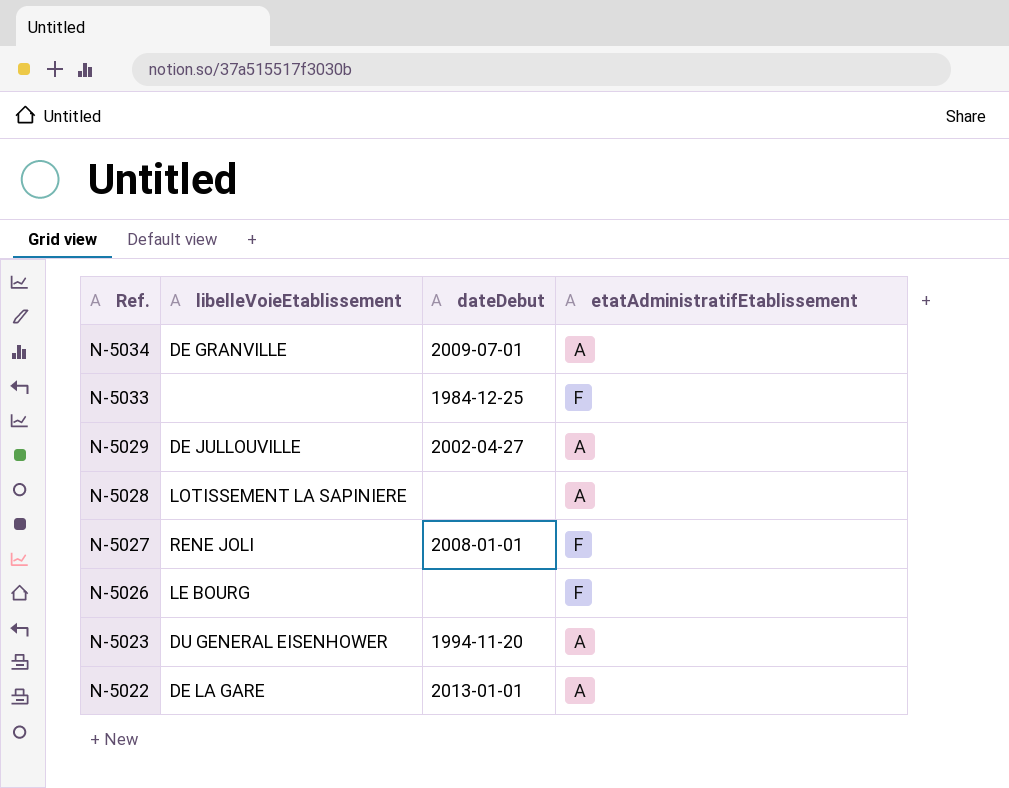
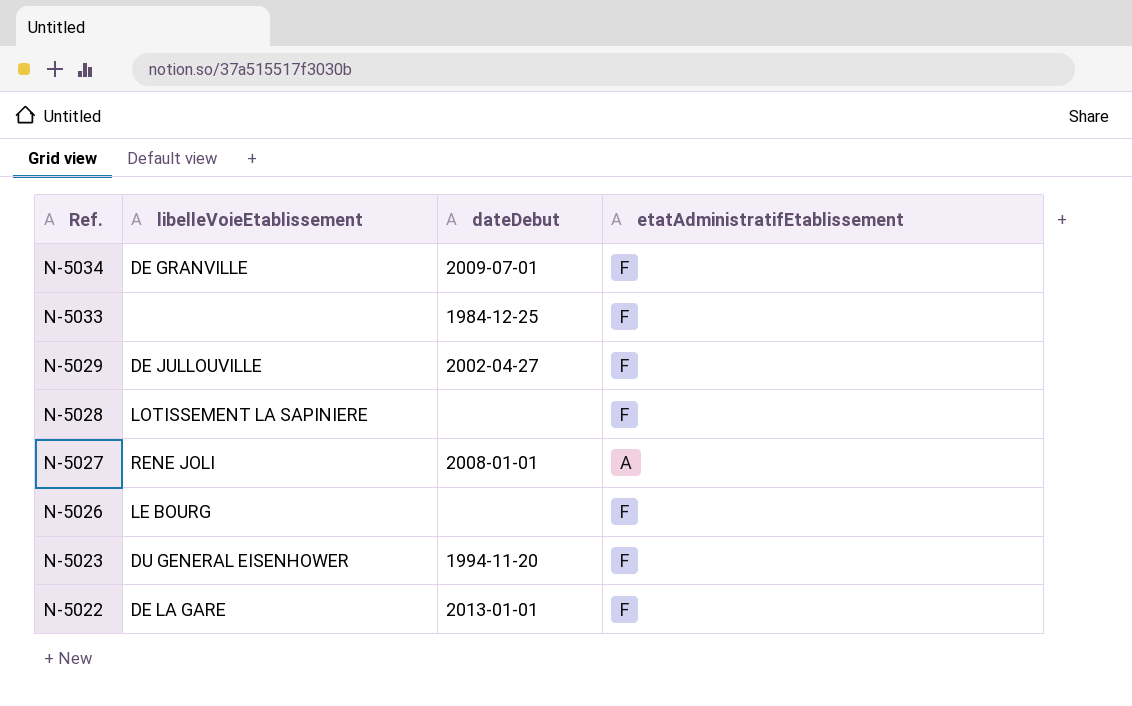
N-5034 | etatAdministratifEtablissement: A -> F
N-5029 | etatAdministratifEtablissement: A -> F
N-5028 | etatAdministratifEtablissement: A -> F
N-5027 | etatAdministratifEtablissement: F -> A
N-5023 | etatAdministratifEtablissement: A -> F
N-5022 | etatAdministratifEtablissement: A -> F

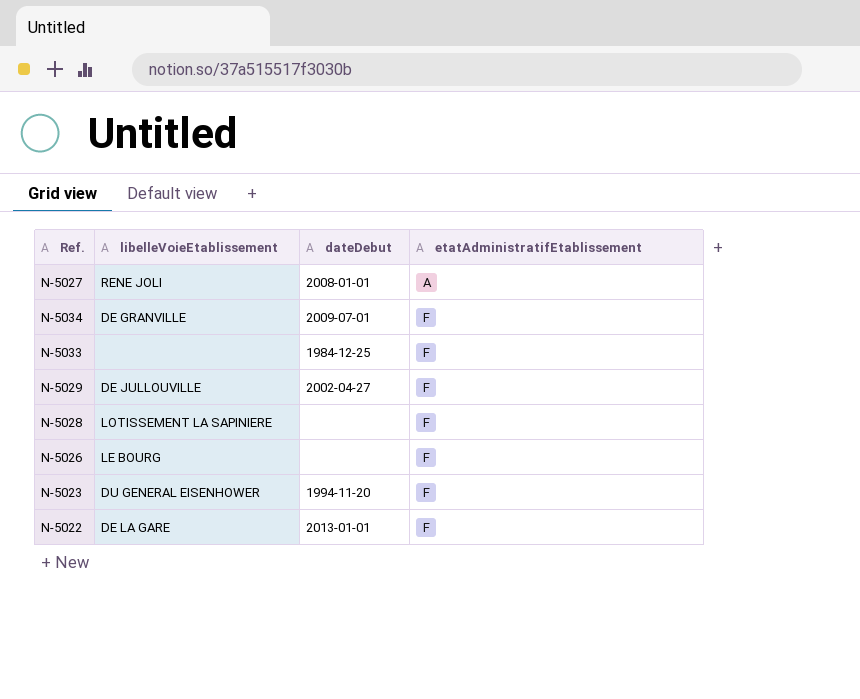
row order: Ref. descending -> etatAdministratifEtablissement ascending

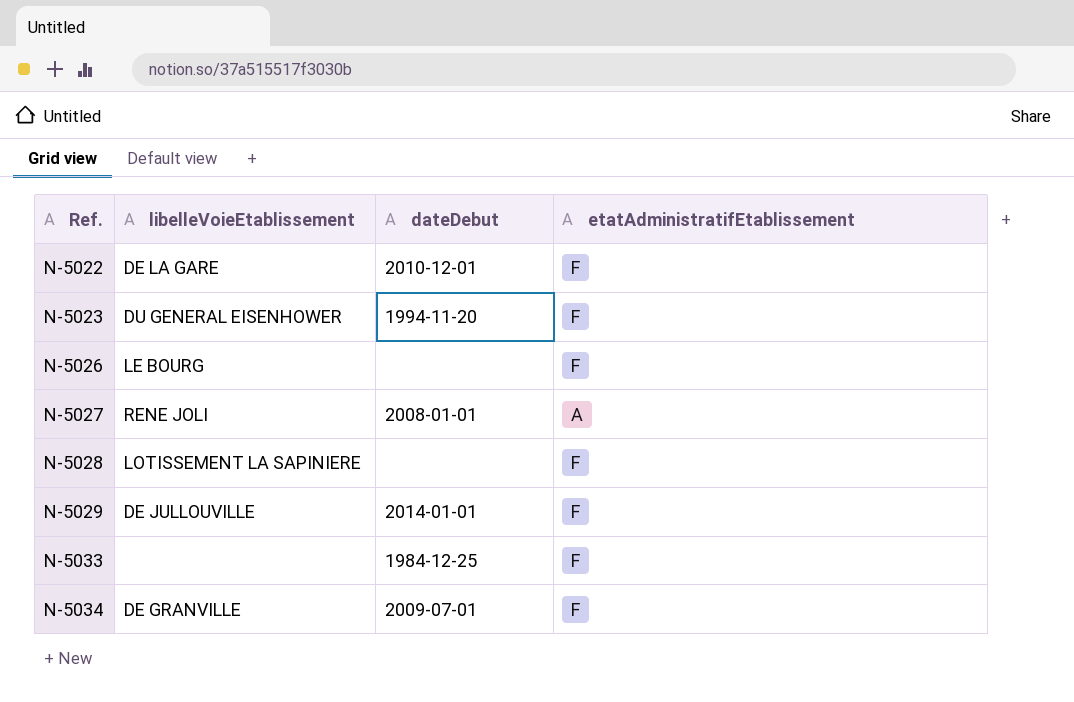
row order: etatAdministratifEtablissement ascending -> Ref. ascending
N-5022 | dateDebut: 2013-01-01 -> 2010-12-01
N-5029 | dateDebut: 2002-04-27 -> 2014-01-01

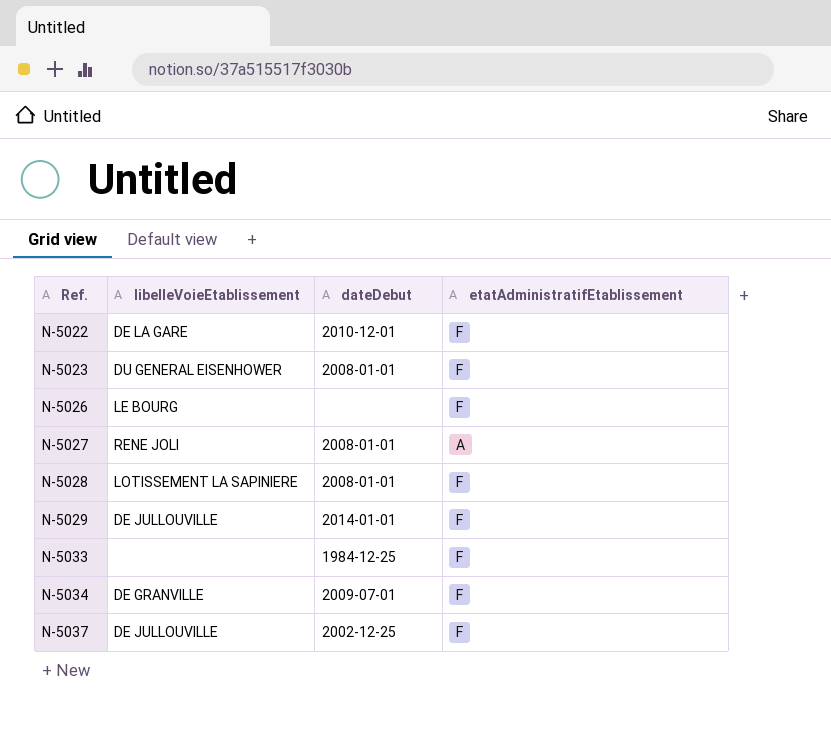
N-5023 | dateDebut: 1994-11-20 -> 2008-01-01
N-5028 | dateDebut: none -> 2008-01-01
row N-5037: none -> DE JULLOUVILLE | 2002-12-25 | F

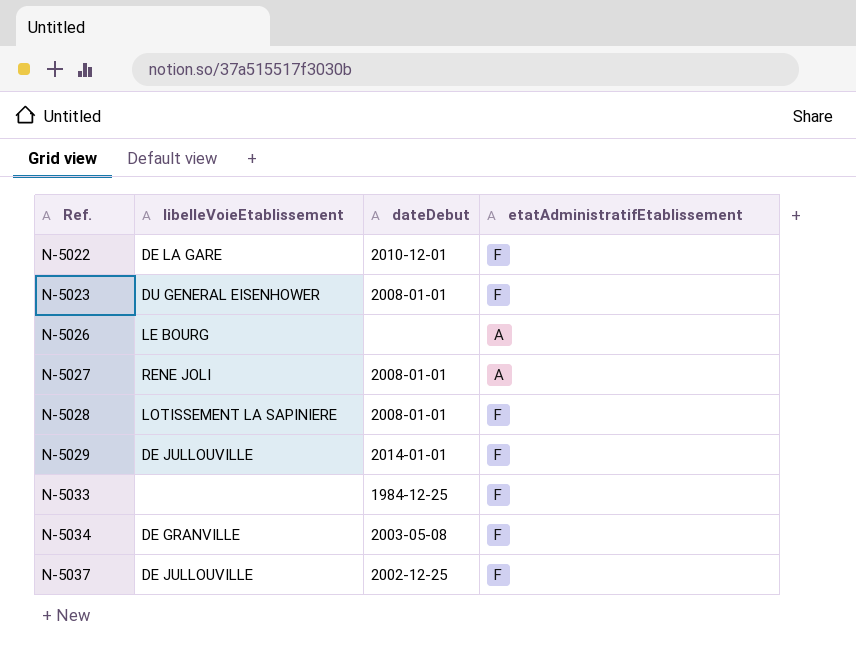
N-5026 | etatAdministratifEtablissement: F -> A
N-5034 | dateDebut: 2009-07-01 -> 2003-05-08

